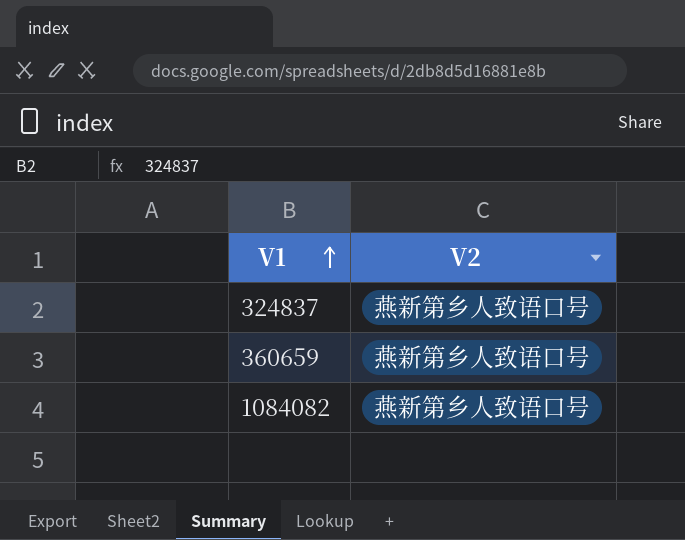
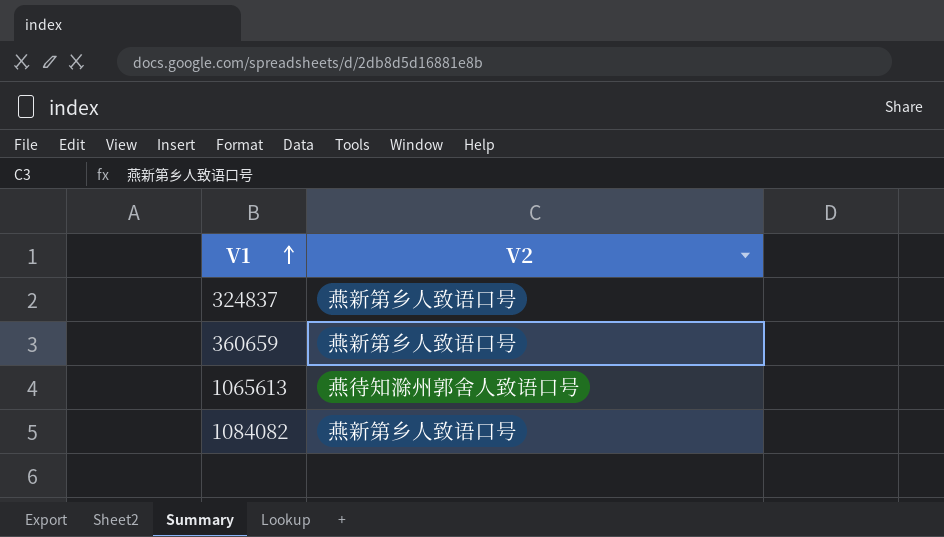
row 1065613: none -> 燕待知滁州郭舍人致语口号

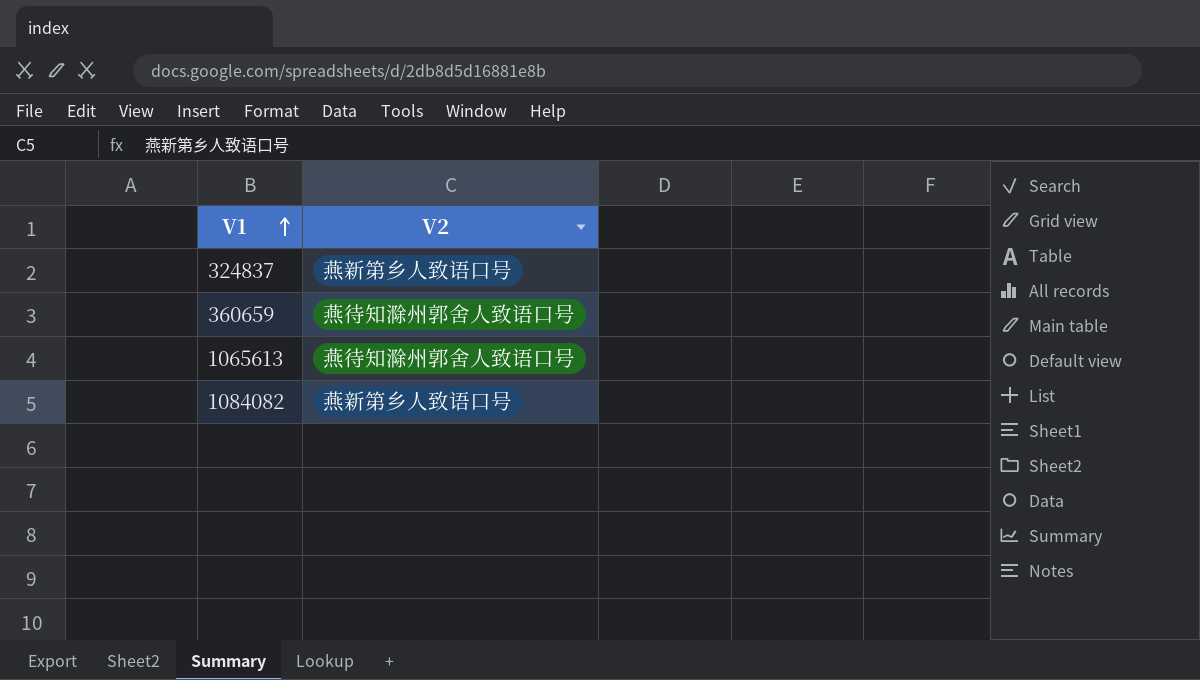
360659 | V2: 燕新第乡人致语口号 -> 燕待知滁州郭舍人致语口号

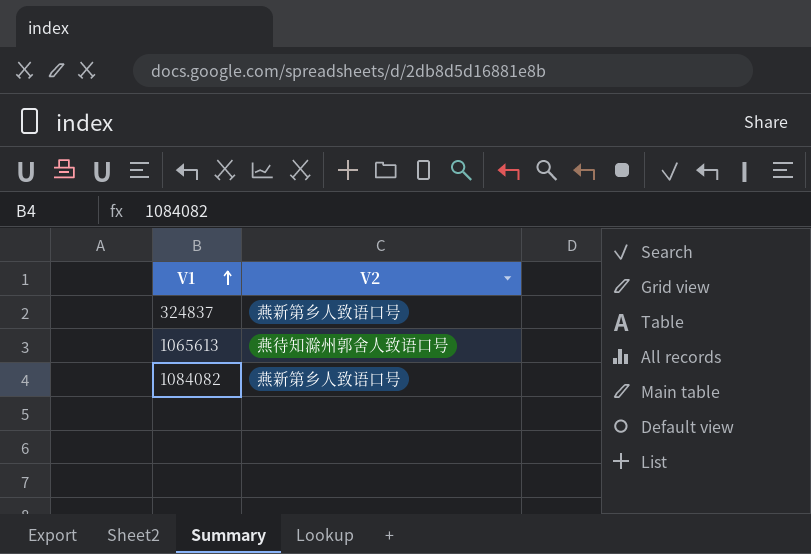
row 360659: 燕待知滁州郭舍人致语口号 -> none

